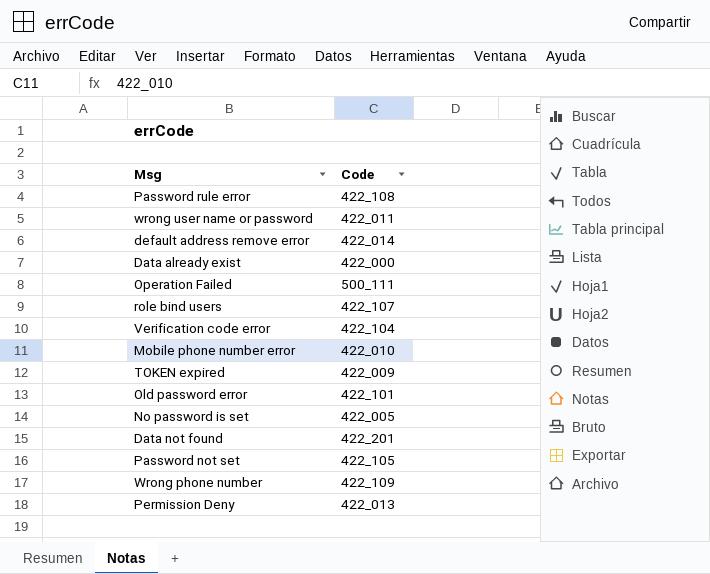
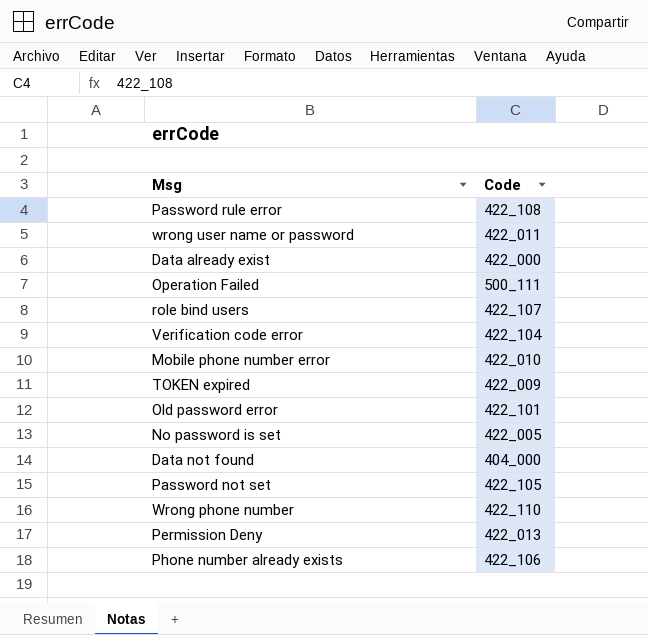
row default address remove error: 422_014 -> none
Data not found | Code: 422_201 -> 404_000
Wrong phone number | Code: 422_109 -> 422_110
row Phone number already exists: none -> 422_106

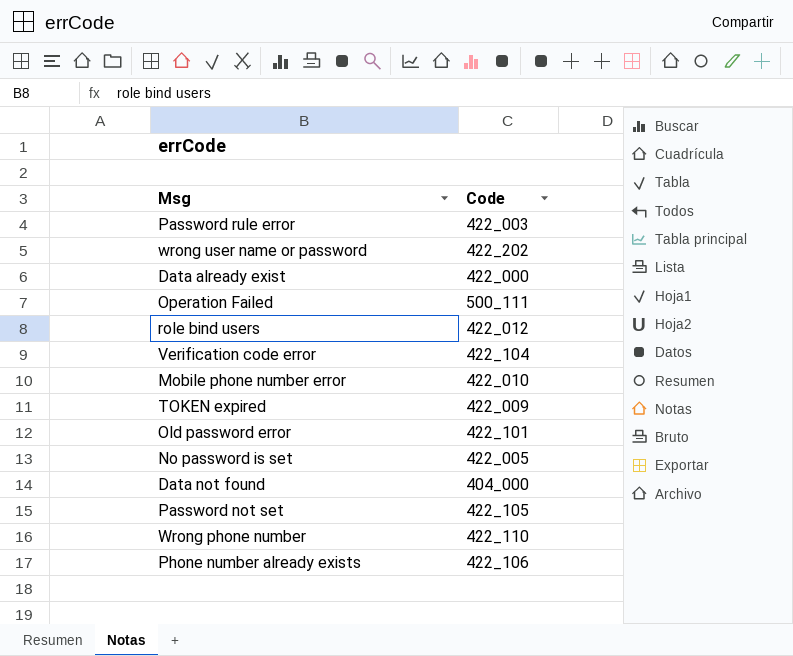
row Permission Deny: 422_013 -> none
Password rule error | Code: 422_108 -> 422_003
wrong user name or password | Code: 422_011 -> 422_202
role bind users | Code: 422_107 -> 422_012

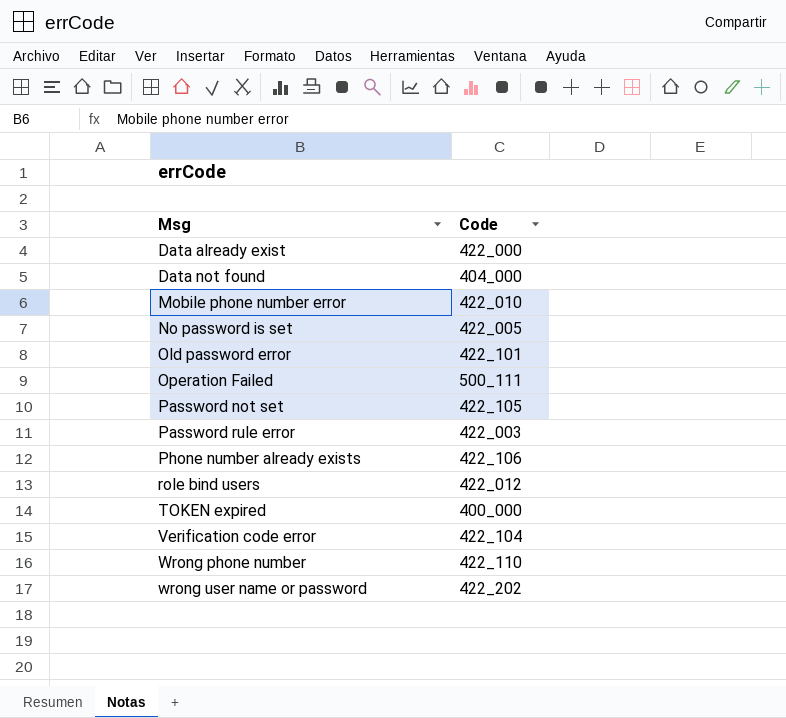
row order: none -> Msg ascending
TOKEN expired | Code: 422_009 -> 400_000

